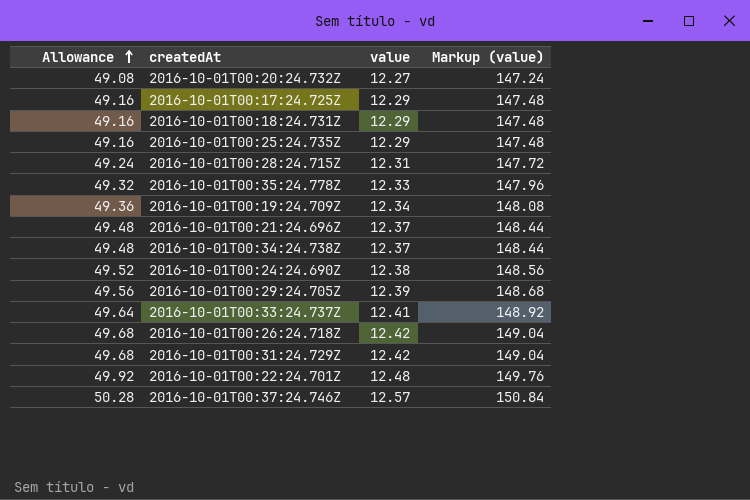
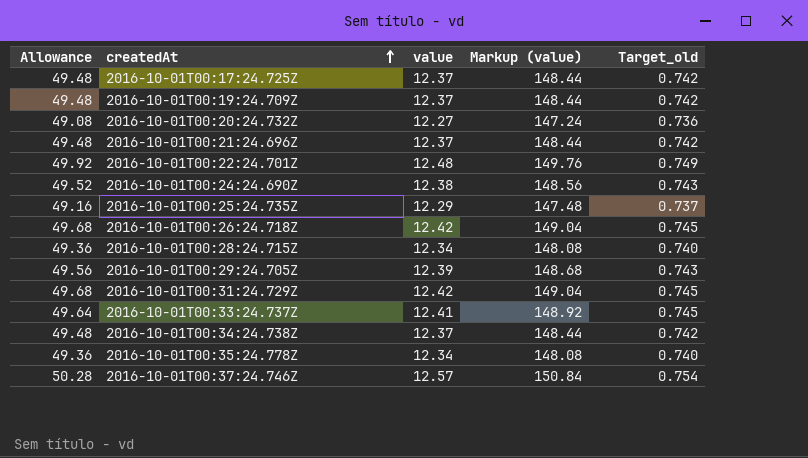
row order: Allowance ascending -> createdAt ascending
column Target_old | formula: none -> [value] * 0.06
row 2016-10-01T00:18:24.731Z: 49.16 | 12.29 | 147.48 -> none
2016-10-01T00:17:24.725Z | Allowance: 49.16 -> 49.48
2016-10-01T00:17:24.725Z | value: 12.29 -> 12.37
2016-10-01T00:17:24.725Z | Markup (value): 147.48 -> 148.44
2016-10-01T00:19:24.709Z | Allowance: 49.36 -> 49.48
2016-10-01T00:19:24.709Z | value: 12.34 -> 12.37
2016-10-01T00:19:24.709Z | Markup (value): 148.08 -> 148.44
2016-10-01T00:28:24.715Z | Allowance: 49.24 -> 49.36
2016-10-01T00:28:24.715Z | value: 12.31 -> 12.34
2016-10-01T00:28:24.715Z | Markup (value): 147.72 -> 148.08
2016-10-01T00:35:24.778Z | Allowance: 49.32 -> 49.36
2016-10-01T00:35:24.778Z | value: 12.33 -> 12.34
2016-10-01T00:35:24.778Z | Markup (value): 147.96 -> 148.08

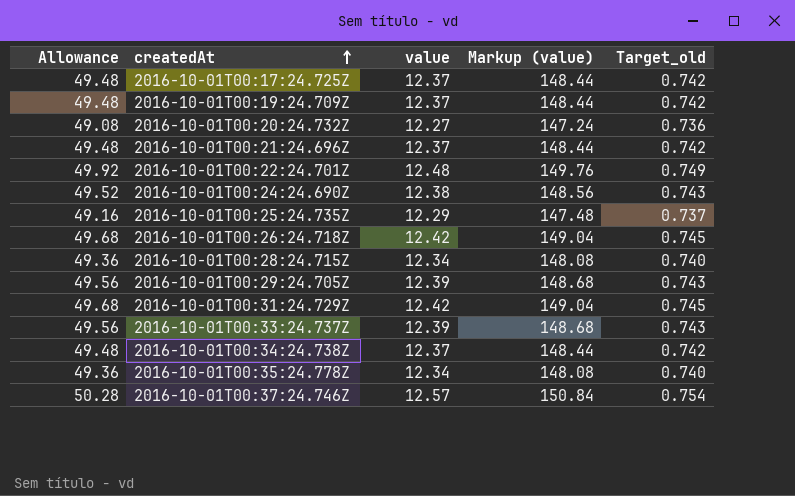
2016-10-01T00:33:24.737Z | Allowance: 49.64 -> 49.56
2016-10-01T00:33:24.737Z | value: 12.41 -> 12.39
2016-10-01T00:33:24.737Z | Markup (value): 148.92 -> 148.68
2016-10-01T00:33:24.737Z | Target_old: 0.745 -> 0.743

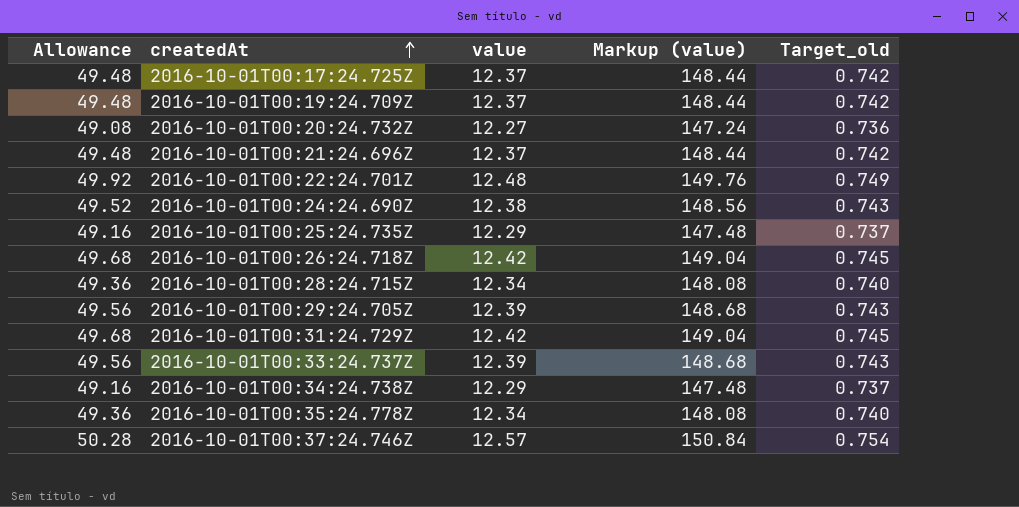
2016-10-01T00:34:24.738Z | Allowance: 49.48 -> 49.16
2016-10-01T00:34:24.738Z | value: 12.37 -> 12.29
2016-10-01T00:34:24.738Z | Markup (value): 148.44 -> 147.48
2016-10-01T00:34:24.738Z | Target_old: 0.742 -> 0.737

